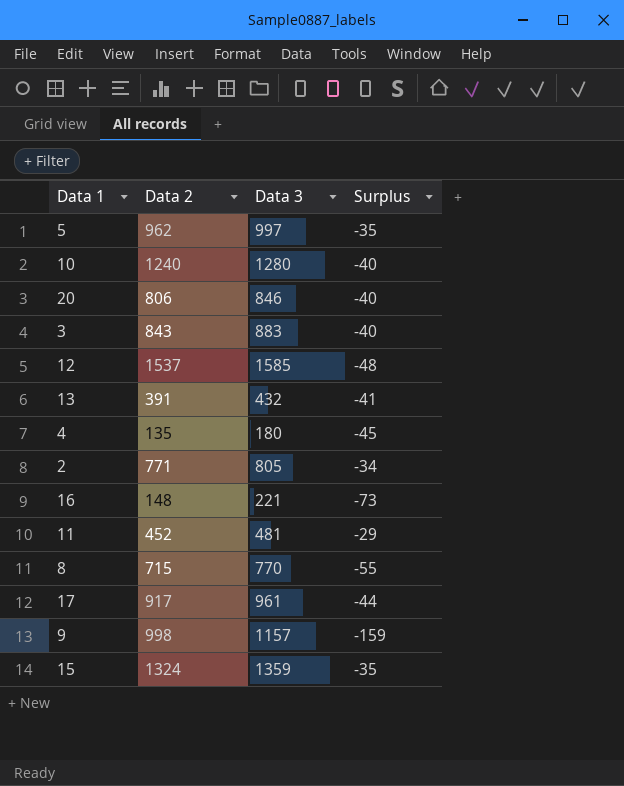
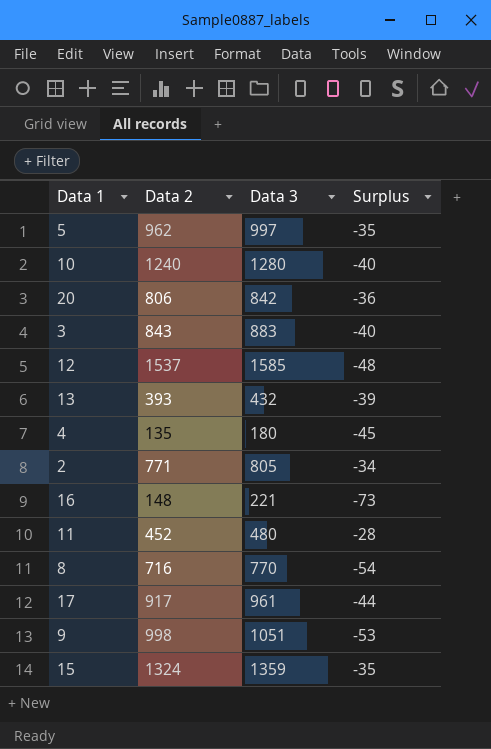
20 | Data 3: 846 -> 842
20 | Surplus: -40 -> -36
13 | Data 2: 391 -> 393
13 | Surplus: -41 -> -39
11 | Data 3: 481 -> 480
11 | Surplus: -29 -> -28
8 | Data 2: 715 -> 716
8 | Surplus: -55 -> -54
9 | Data 3: 1157 -> 1051
9 | Surplus: -159 -> -53

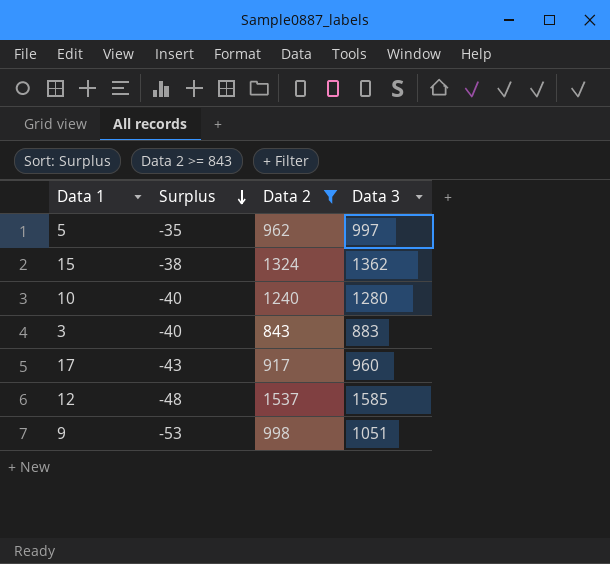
filter: none -> Data 2 >= 843
row order: none -> Surplus descending
column Surplus | position: 4 -> 2
15 | Surplus: -35 -> -38
15 | Data 3: 1359 -> 1362
17 | Surplus: -44 -> -43
17 | Data 3: 961 -> 960

